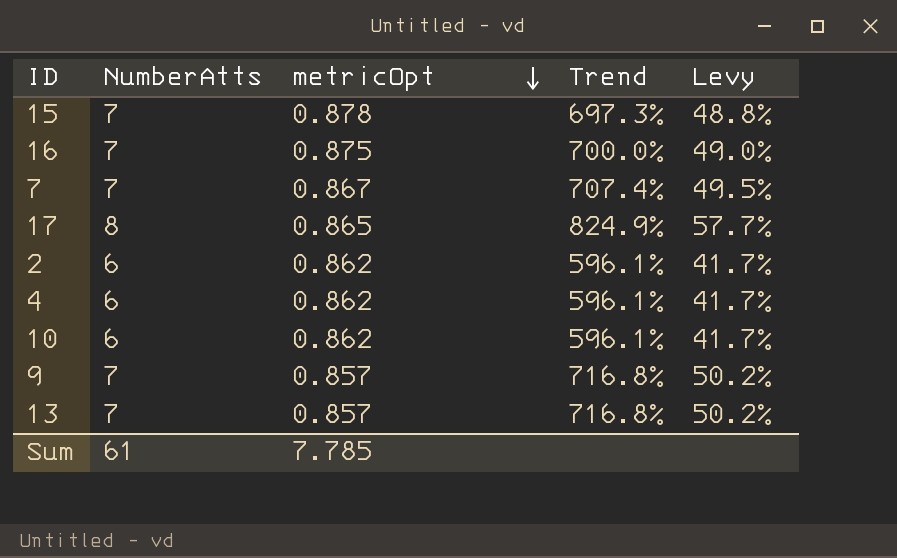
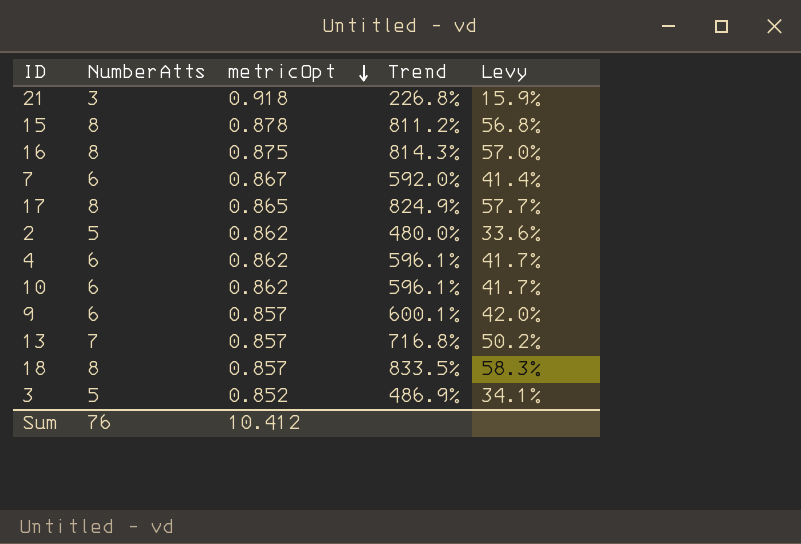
row 21: none -> 3 | 0.918 | 226.8% | 15.9%
15 | NumberAtts: 7 -> 8
15 | Trend: 697.3% -> 811.2%
15 | Levy: 48.8% -> 56.8%
16 | NumberAtts: 7 -> 8
16 | Trend: 700.0% -> 814.3%
16 | Levy: 49.0% -> 57.0%
7 | NumberAtts: 7 -> 6
7 | Trend: 707.4% -> 592.0%
7 | Levy: 49.5% -> 41.4%
2 | NumberAtts: 6 -> 5
2 | Trend: 596.1% -> 480.0%
2 | Levy: 41.7% -> 33.6%
9 | NumberAtts: 7 -> 6
9 | Trend: 716.8% -> 600.1%
9 | Levy: 50.2% -> 42.0%
row 18: none -> 8 | 0.857 | 833.5% | 58.3%
row 3: none -> 5 | 0.852 | 486.9% | 34.1%
Sum | NumberAtts: 61 -> 76
Sum | metricOpt: 7.785 -> 10.412

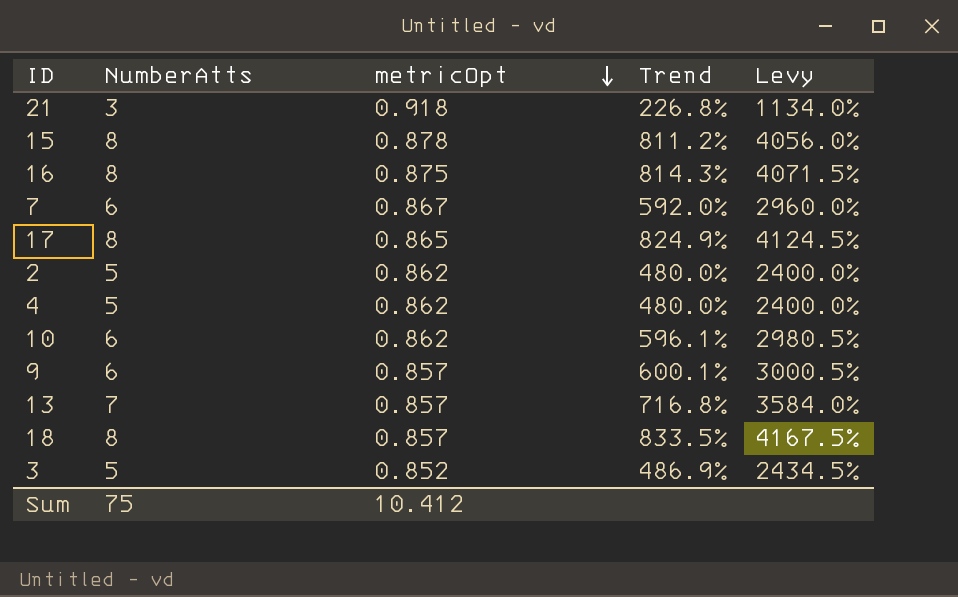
column Levy | formula: [Trend] * 0.07 -> [Trend] * 5
4 | NumberAtts: 6 -> 5
4 | Trend: 596.1% -> 480.0%
Sum | NumberAtts: 76 -> 75

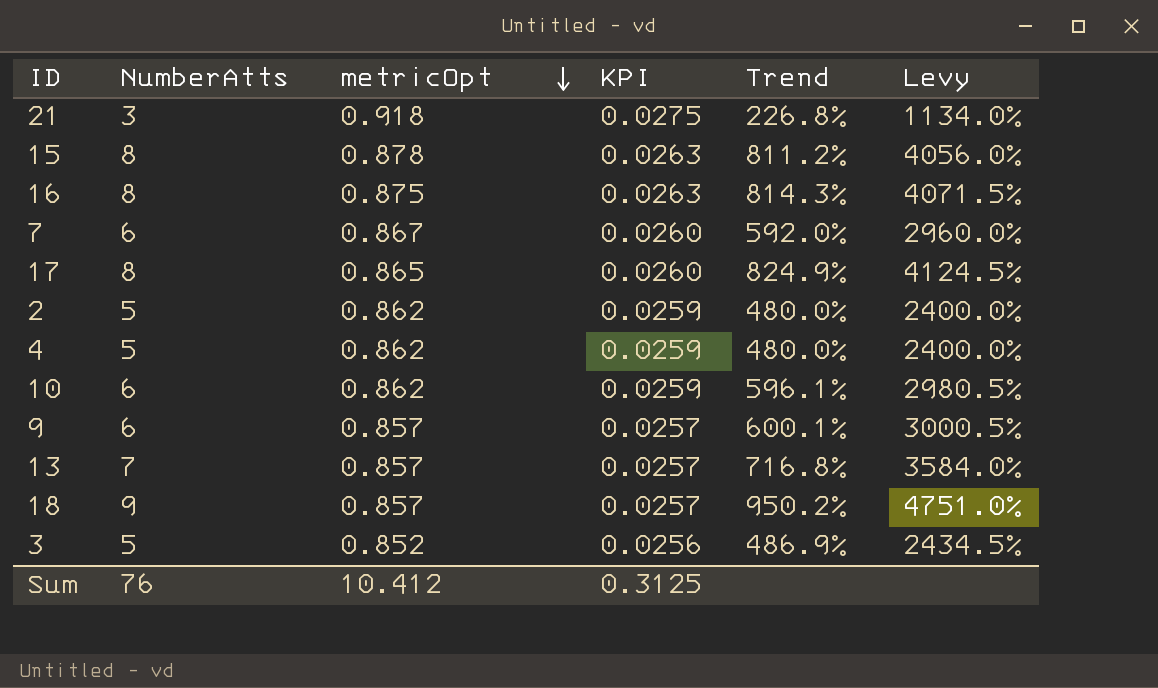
column KPI | formula: none -> [metricOpt] * 0.03
18 | NumberAtts: 8 -> 9
18 | Trend: 833.5% -> 950.2%
18 | Levy: 4167.5% -> 4751.0%
Sum | NumberAtts: 75 -> 76

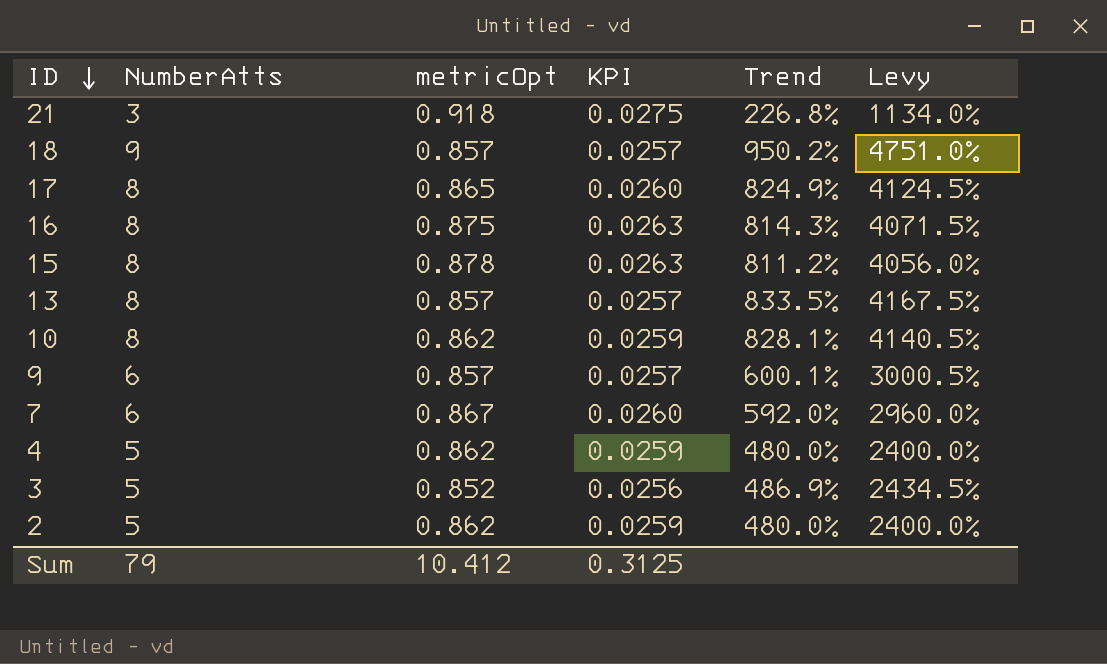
row order: metricOpt descending -> ID descending
13 | NumberAtts: 7 -> 8
13 | Trend: 716.8% -> 833.5%
13 | Levy: 3584.0% -> 4167.5%
10 | NumberAtts: 6 -> 8
10 | Trend: 596.1% -> 828.1%
10 | Levy: 2980.5% -> 4140.5%
Sum | NumberAtts: 76 -> 79

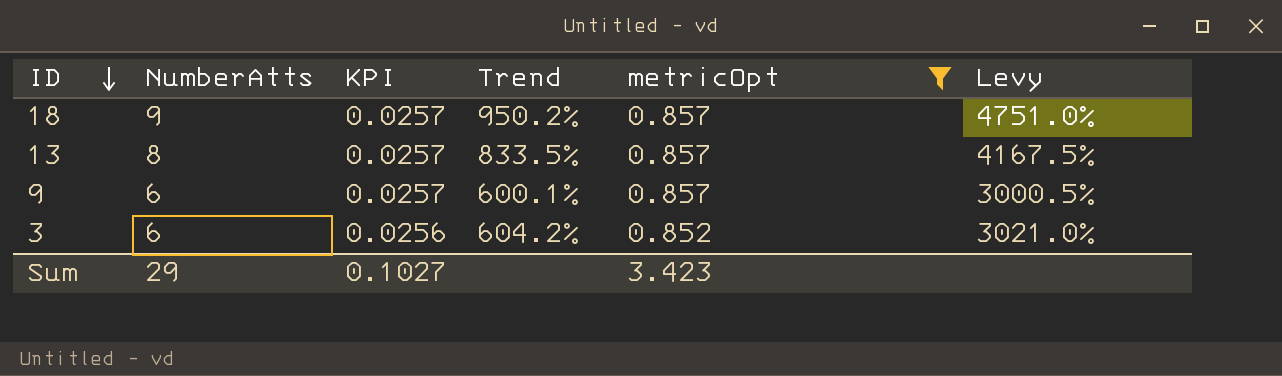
filter: none -> metricOpt <= 0.857
column metricOpt | position: 3 -> 5
3 | NumberAtts: 5 -> 6
3 | Trend: 486.9% -> 604.2%
3 | Levy: 2434.5% -> 3021.0%
Sum | NumberAtts: 79 -> 29
Sum | KPI: 0.3125 -> 0.1027
Sum | metricOpt: 10.412 -> 3.423

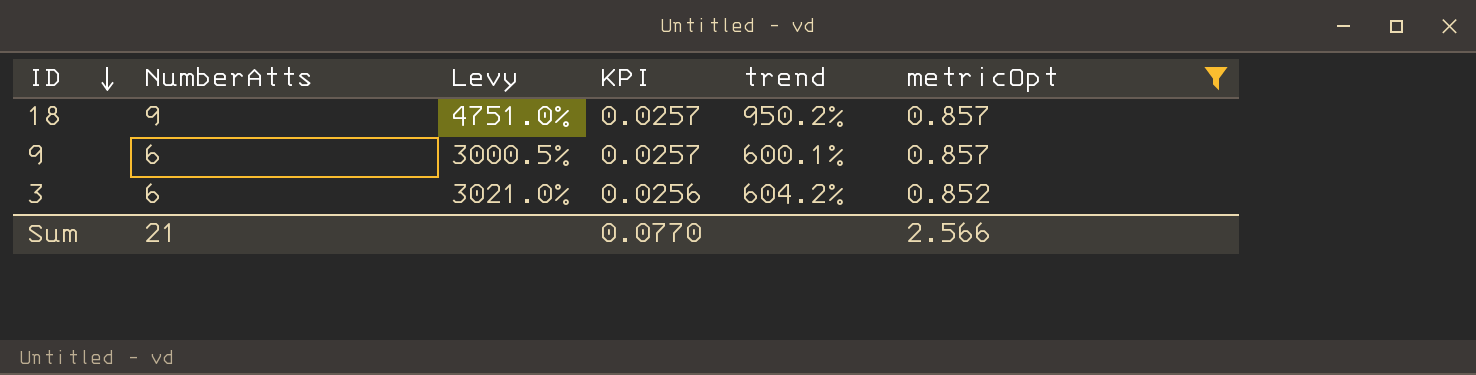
column Levy | position: 6 -> 3
column name: Trend -> trend
row 13: 8 | 0.0257 | 833.5% | 0.857 | 4167.5% -> none
Sum | NumberAtts: 29 -> 21
Sum | KPI: 0.1027 -> 0.0770
Sum | metricOpt: 3.423 -> 2.566

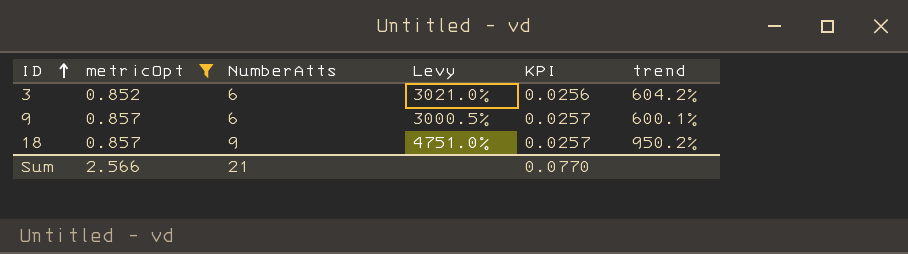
row order: ID descending -> ID ascending
column metricOpt | position: 6 -> 2

